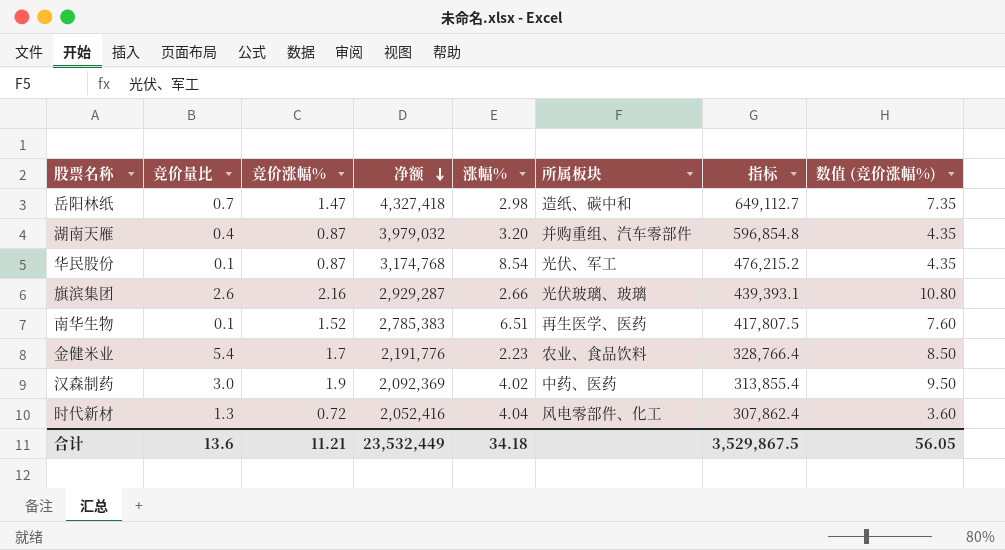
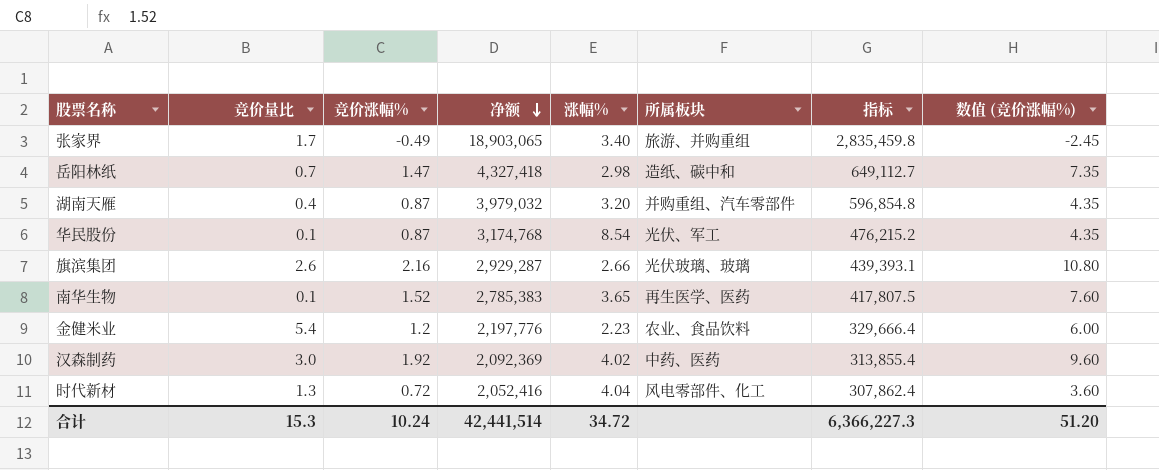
row 张家界: none -> 1.7 | -0.49 | 18,903,065 | 3.40 | 旅游、并购重组 | 2,835,459.8 | -2.45
南华生物 | 涨幅%: 6.51 -> 3.65
金健米业 | 竞价涨幅%: 1.7 -> 1.2
金健米业 | 净额: 2,191,776 -> 2,197,776
金健米业 | 指标: 328,766.4 -> 329,666.4
金健米业 | 数值 (竞价涨幅%): 8.50 -> 6.00
汉森制药 | 竞价涨幅%: 1.9 -> 1.92
汉森制药 | 数值 (竞价涨幅%): 9.50 -> 9.60
合计 | 竞价量比: 13.6 -> 15.3
合计 | 竞价涨幅%: 11.21 -> 10.24
合计 | 净额: 23,532,449 -> 42,441,514
合计 | 涨幅%: 34.18 -> 34.72
合计 | 指标: 3,529,867.5 -> 6,366,227.3
合计 | 数值 (竞价涨幅%): 56.05 -> 51.20

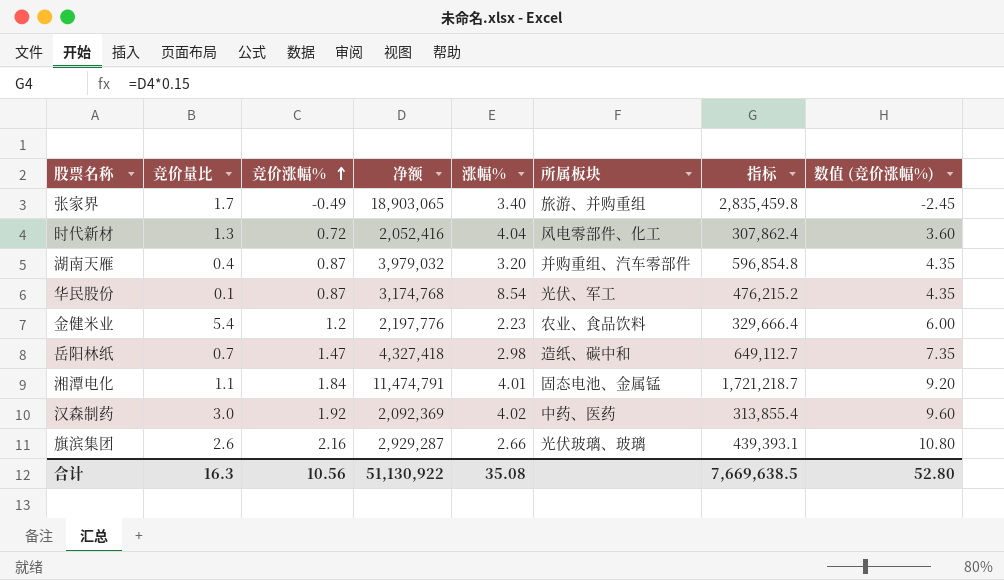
row order: 净额 descending -> 竞价涨幅% ascending
row 南华生物: 0.1 | 1.52 | 2,785,383 | 3.65 | 再生医学、医药 | 417,807.5 | 7.60 -> none
row 湘潭电化: none -> 1.1 | 1.84 | 11,474,791 | 4.01 | 固态电池、金属锰 | 1,721,218.7 | 9.20
合计 | 竞价量比: 15.3 -> 16.3
合计 | 竞价涨幅%: 10.24 -> 10.56
合计 | 净额: 42,441,514 -> 51,130,922
合计 | 涨幅%: 34.72 -> 35.08
合计 | 指标: 6,366,227.3 -> 7,669,638.5
合计 | 数值 (竞价涨幅%): 51.20 -> 52.80

